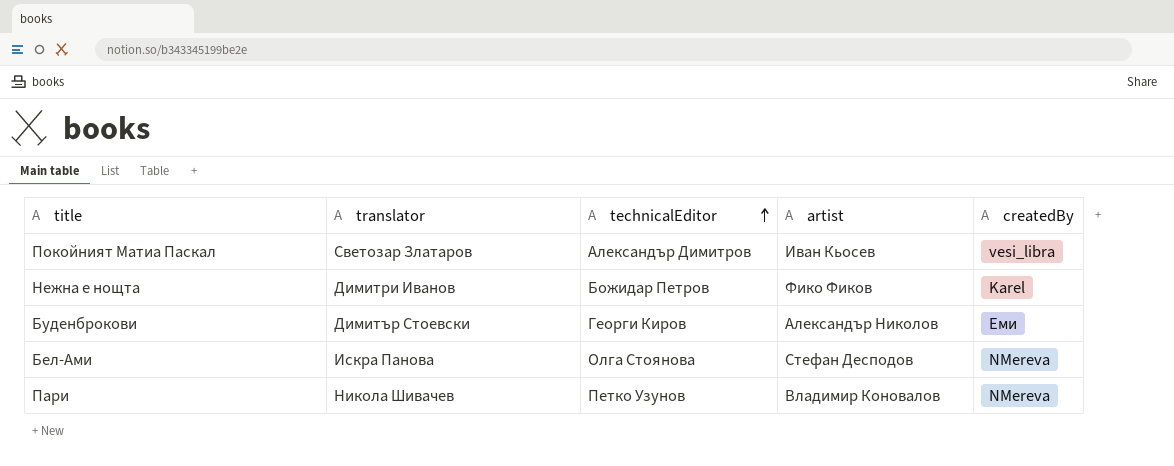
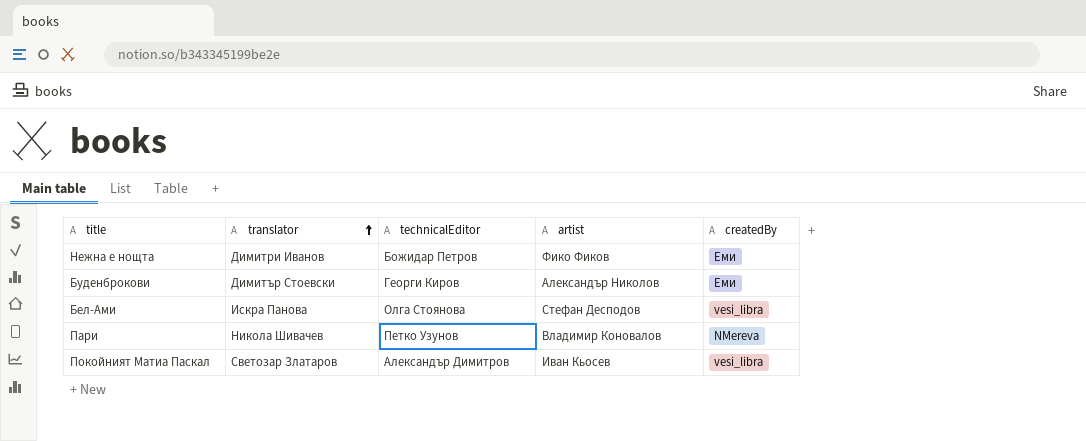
row order: technicalEditor ascending -> translator ascending
Нежна е нощта | createdBy: Karel -> Еми
Бел-Ами | createdBy: NMereva -> vesi_libra

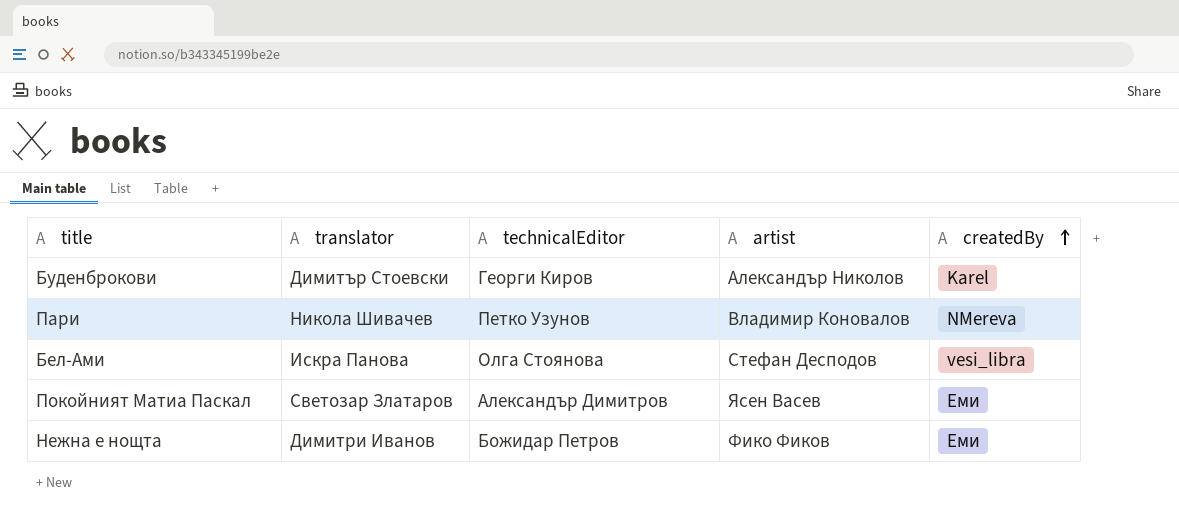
row order: translator ascending -> createdBy ascending
Буденброкови | createdBy: Еми -> Karel
Покойният Матиа Паскал | artist: Иван Кьосев -> Ясен Васев
Покойният Матиа Паскал | createdBy: vesi_libra -> Еми

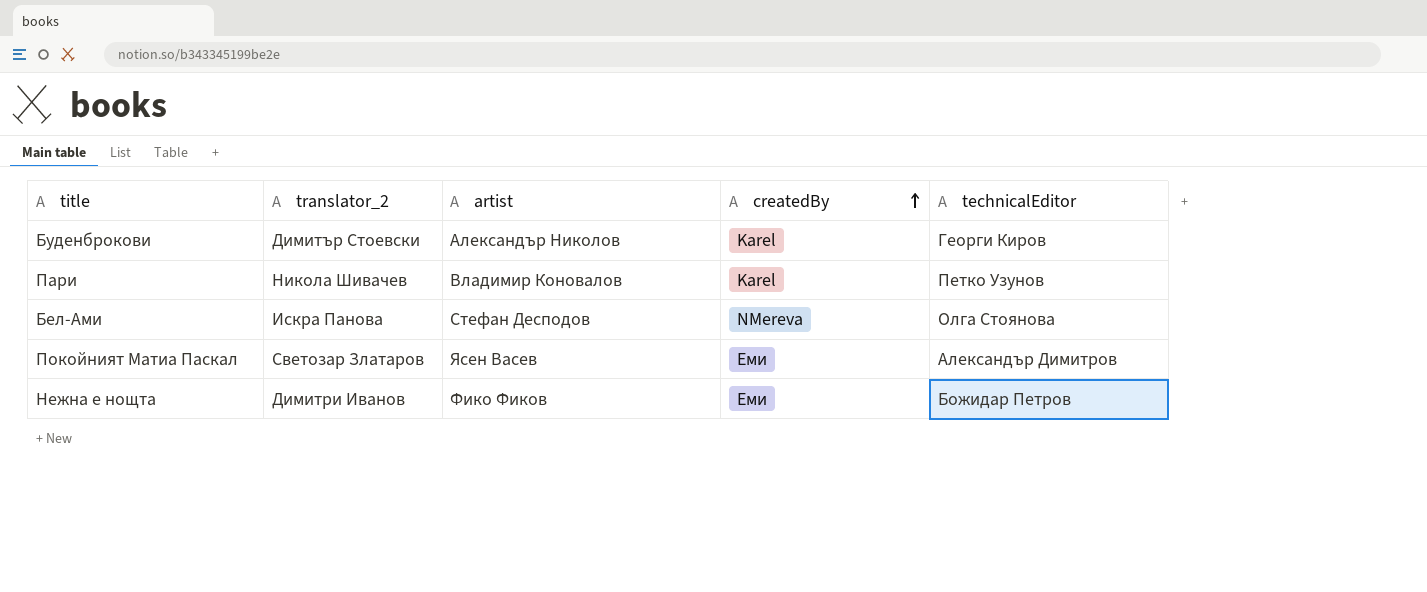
column name: translator -> translator_2
column technicalEditor | position: 3 -> 5
Пари | createdBy: NMereva -> Karel
Бел-Ами | createdBy: vesi_libra -> NMereva

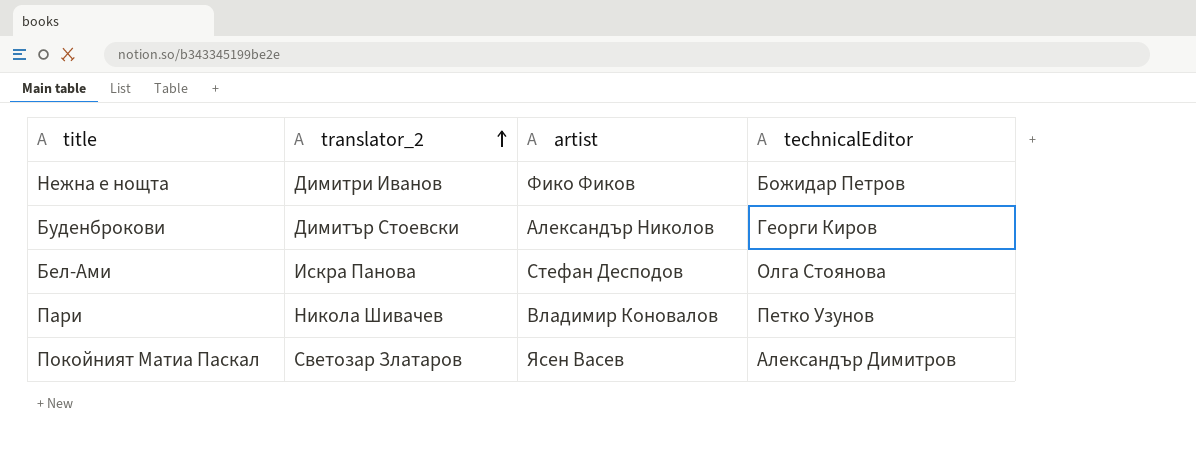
row order: createdBy ascending -> translator_2 ascending
column createdBy | position: 4 -> none

